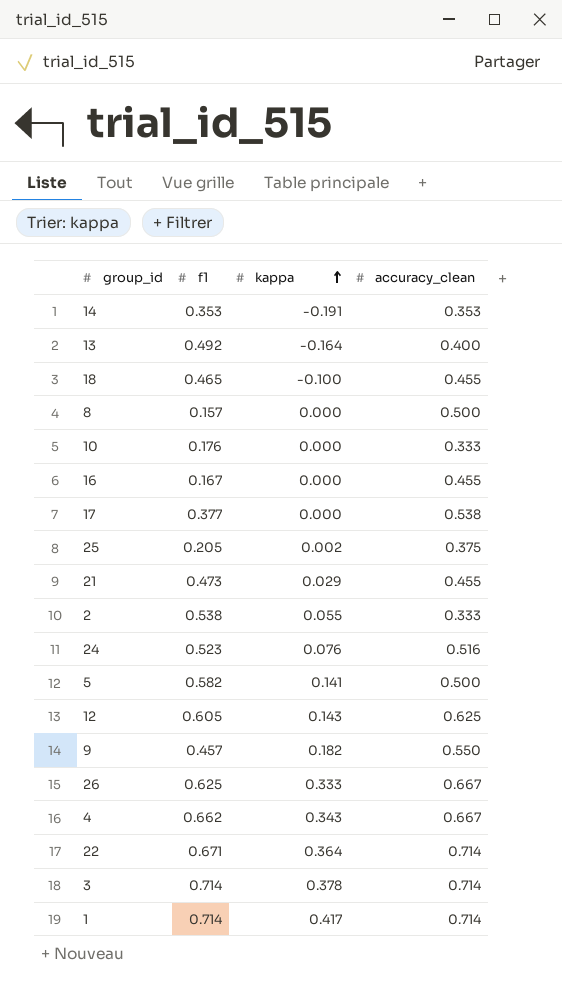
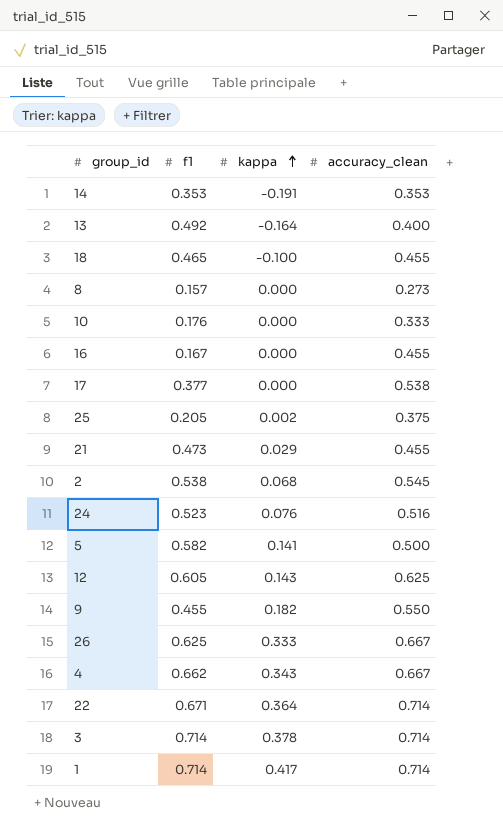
8 | accuracy_clean: 0.500 -> 0.273
2 | kappa: 0.055 -> 0.068
2 | accuracy_clean: 0.333 -> 0.545
9 | f1: 0.457 -> 0.455

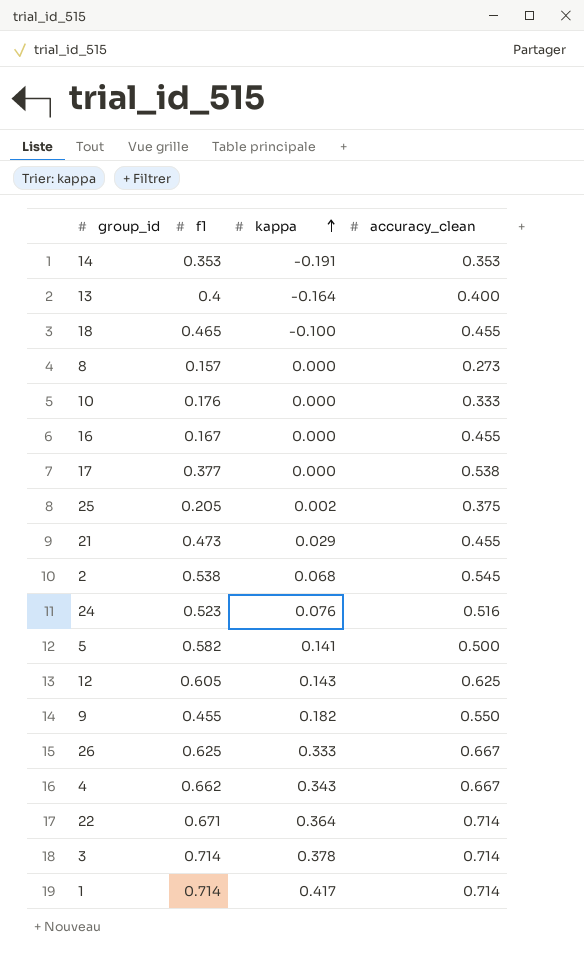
13 | f1: 0.492 -> 0.4

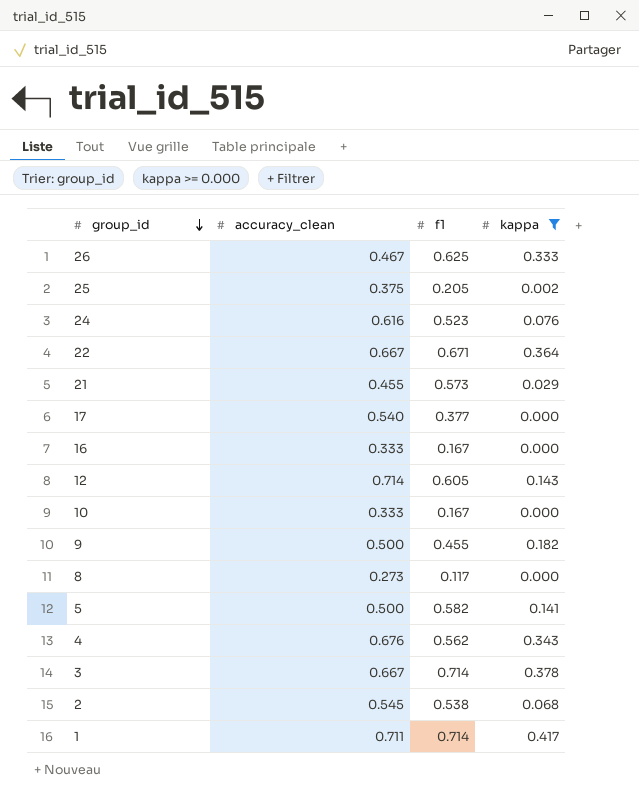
filter: none -> kappa >= 0.000
row order: kappa ascending -> group_id descending
column accuracy_clean | position: 4 -> 2
26 | accuracy_clean: 0.667 -> 0.467
24 | accuracy_clean: 0.516 -> 0.616
22 | accuracy_clean: 0.714 -> 0.667
21 | f1: 0.473 -> 0.573
17 | accuracy_clean: 0.538 -> 0.540
16 | accuracy_clean: 0.455 -> 0.333
12 | accuracy_clean: 0.625 -> 0.714
10 | f1: 0.176 -> 0.167
9 | accuracy_clean: 0.550 -> 0.500
8 | f1: 0.157 -> 0.117
4 | accuracy_clean: 0.667 -> 0.676
4 | f1: 0.662 -> 0.562
3 | accuracy_clean: 0.714 -> 0.667
1 | accuracy_clean: 0.714 -> 0.711

